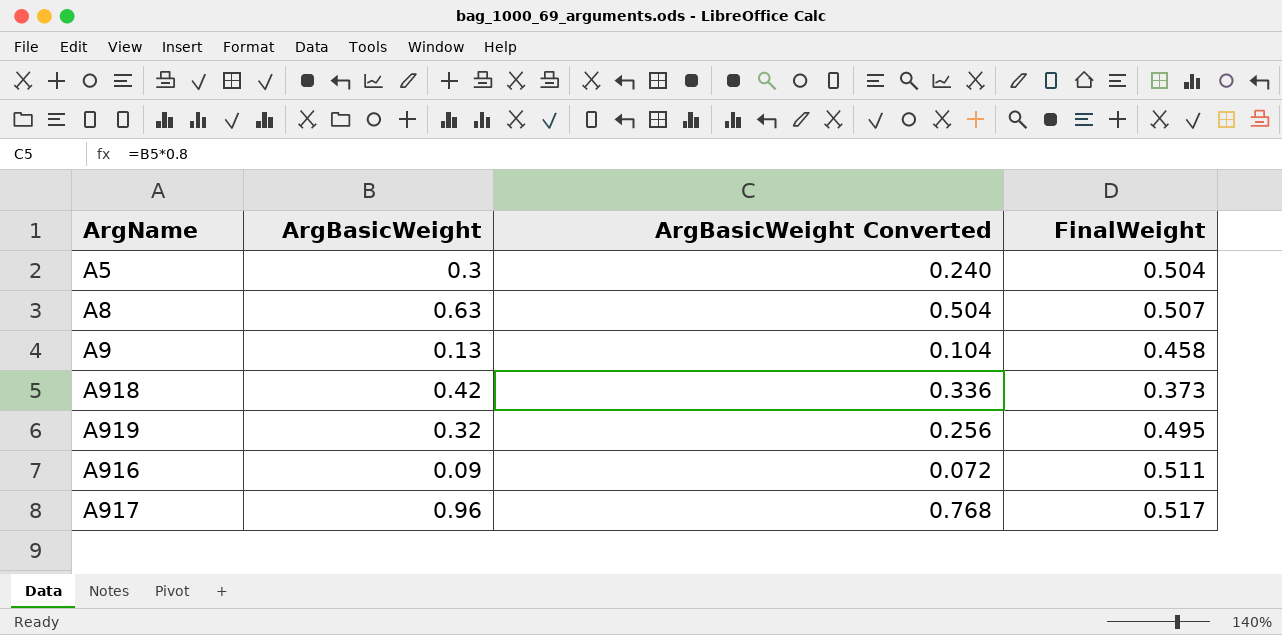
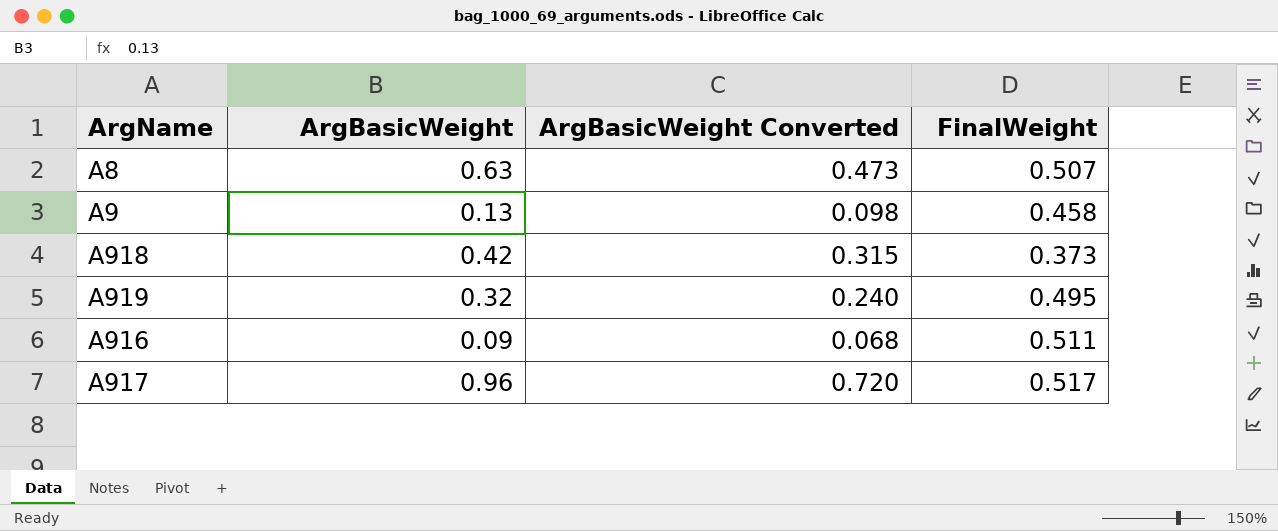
column ArgBasicWeight Converted | formula: [ArgBasicWeight] * 0.8 -> [ArgBasicWeight] * 0.75
row A5: 0.3 | 0.240 | 0.504 -> none

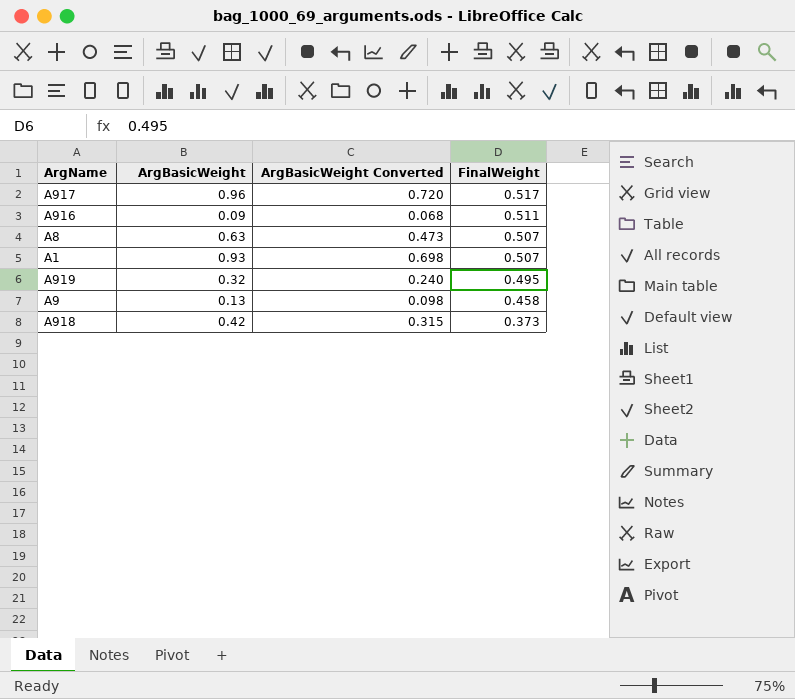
row order: none -> FinalWeight descending
row A1: none -> 0.93 | 0.698 | 0.507

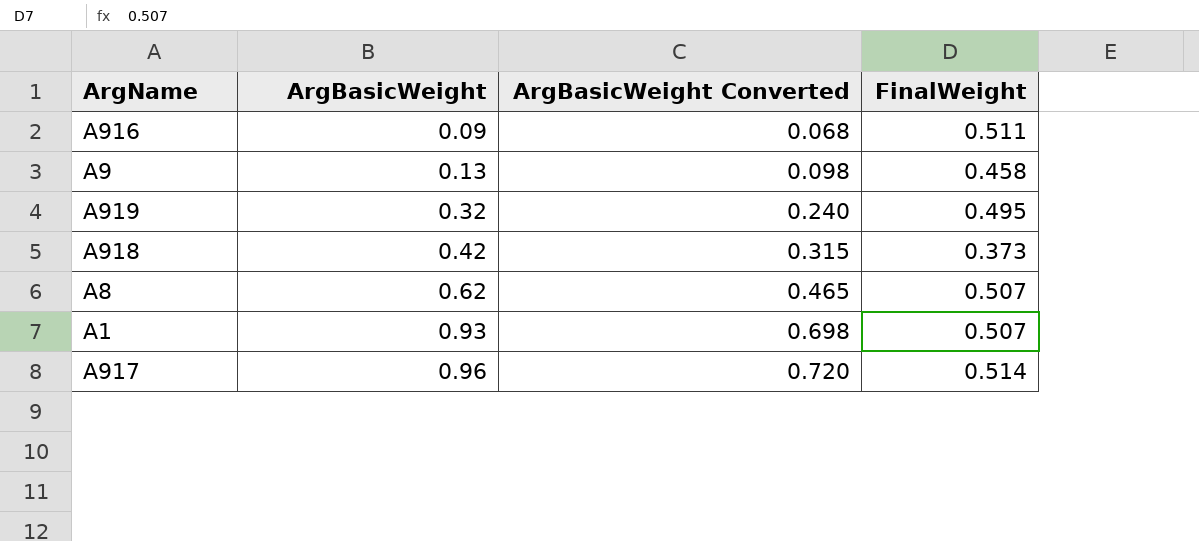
row order: FinalWeight descending -> ArgBasicWeight ascending
A8 | ArgBasicWeight: 0.63 -> 0.62
A8 | ArgBasicWeight Converted: 0.473 -> 0.465
A917 | FinalWeight: 0.517 -> 0.514

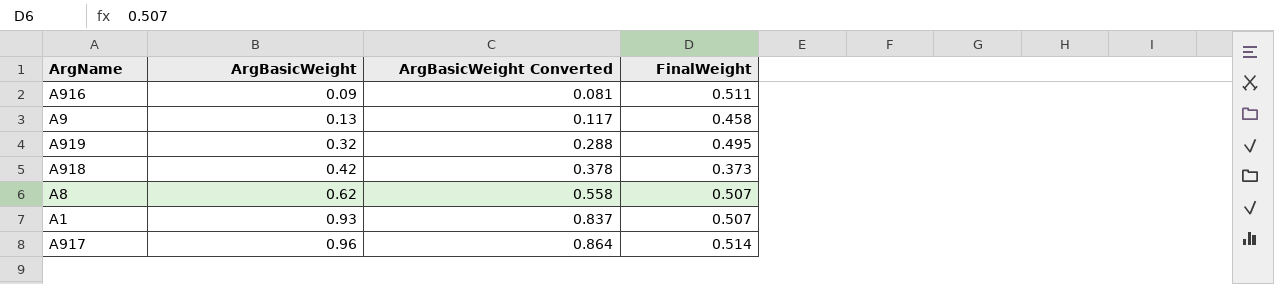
column ArgBasicWeight Converted | formula: [ArgBasicWeight] * 0.75 -> [ArgBasicWeight] * 0.9

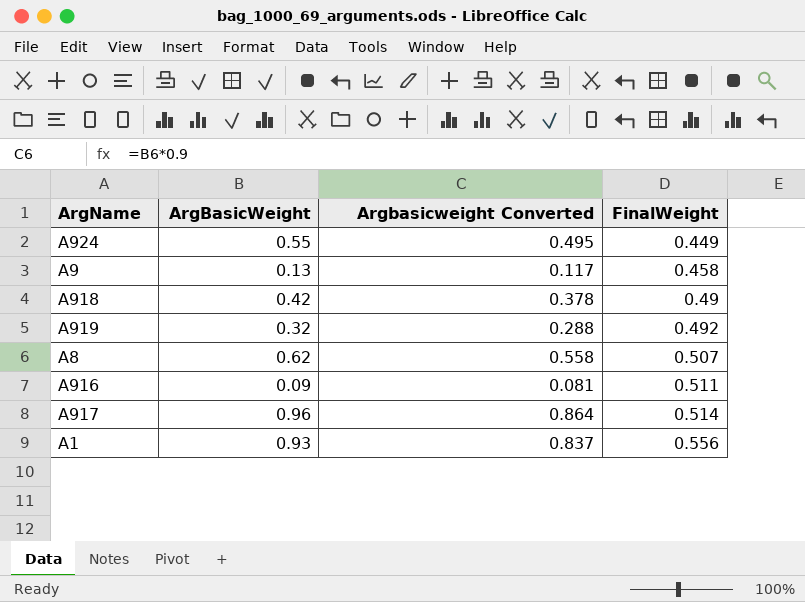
row order: ArgBasicWeight ascending -> FinalWeight ascending
column name: ArgBasicWeight Converted -> Argbasicweight Converted
row A924: none -> 0.55 | 0.495 | 0.449
A918 | FinalWeight: 0.373 -> 0.49
A919 | FinalWeight: 0.495 -> 0.492
A1 | FinalWeight: 0.507 -> 0.556

